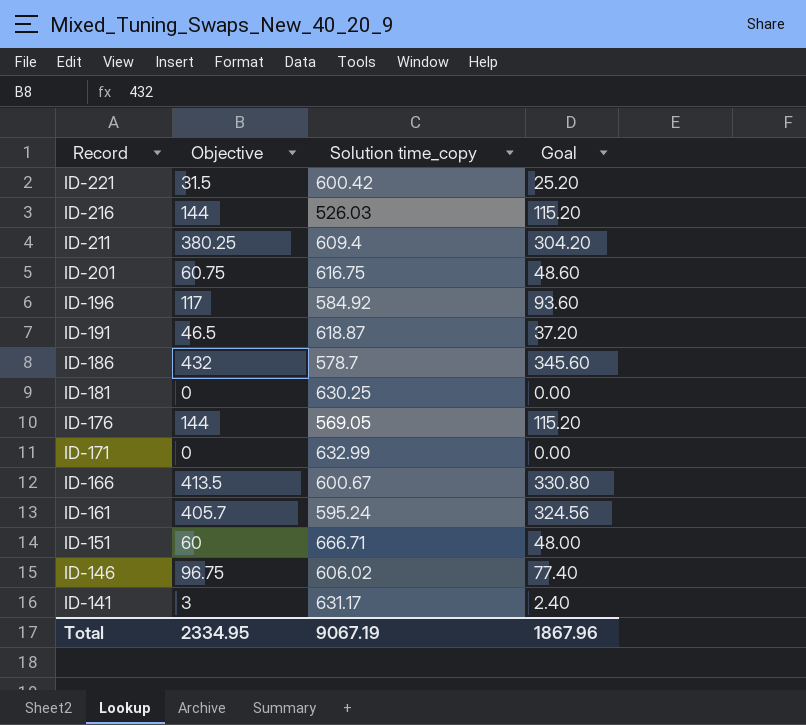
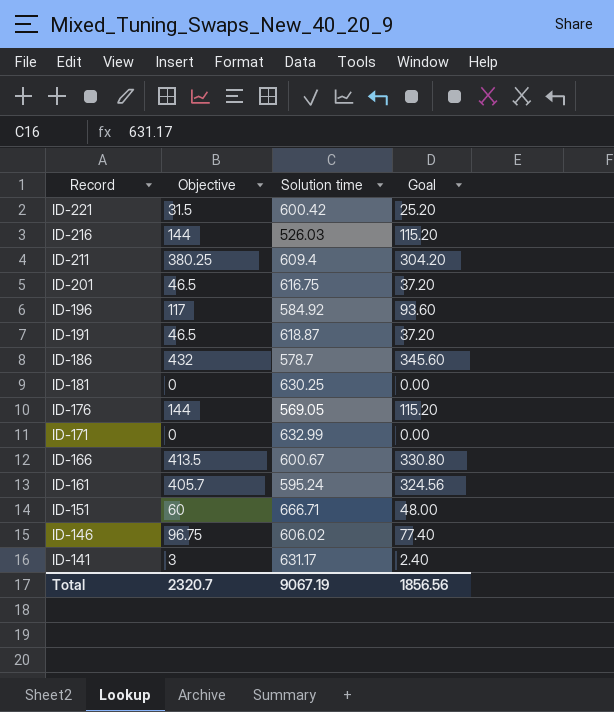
column name: Solution time_copy -> Solution time
ID-201 | Objective: 60.75 -> 46.5
ID-201 | Goal: 48.60 -> 37.20
Total | Objective: 2334.95 -> 2320.7
Total | Goal: 1867.96 -> 1856.56

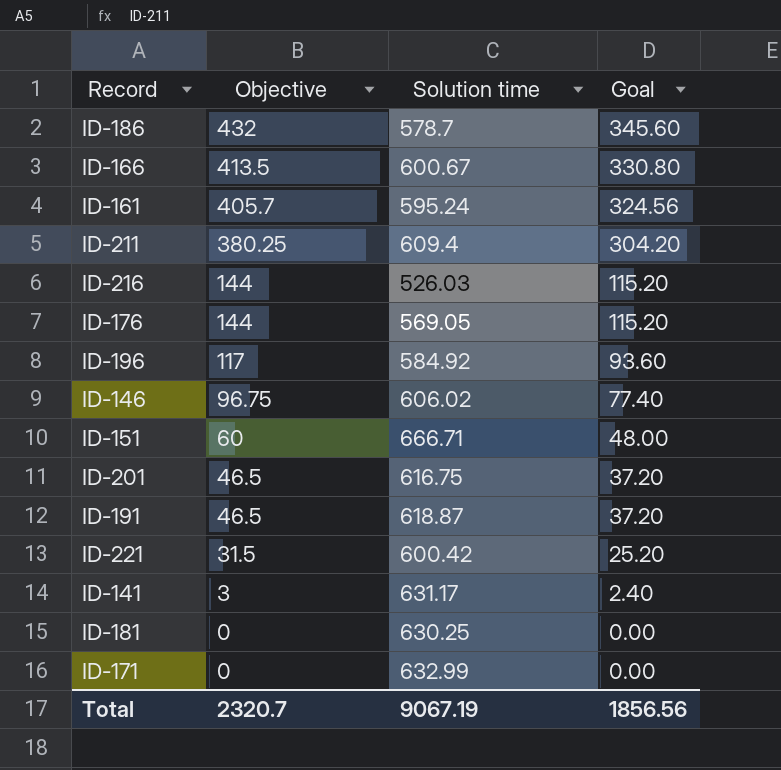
row order: Record descending -> Objective descending

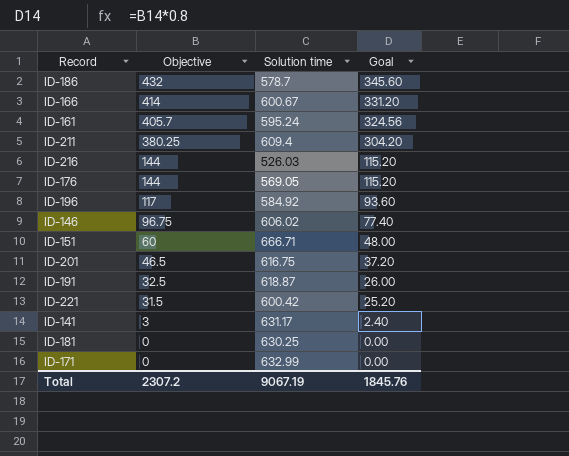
ID-166 | Objective: 413.5 -> 414
ID-166 | Goal: 330.80 -> 331.20
ID-191 | Objective: 46.5 -> 32.5
ID-191 | Goal: 37.20 -> 26.00
Total | Objective: 2320.7 -> 2307.2
Total | Goal: 1856.56 -> 1845.76

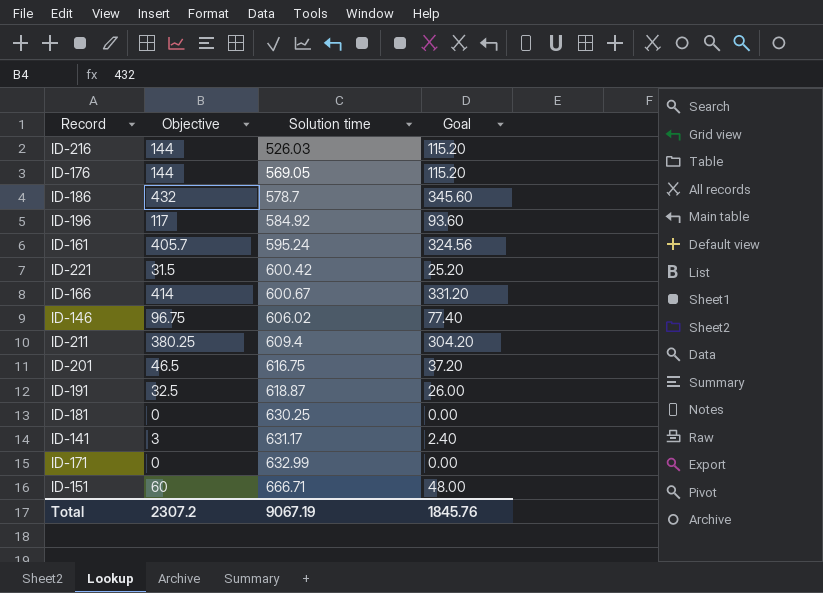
row order: Objective descending -> Solution time ascending

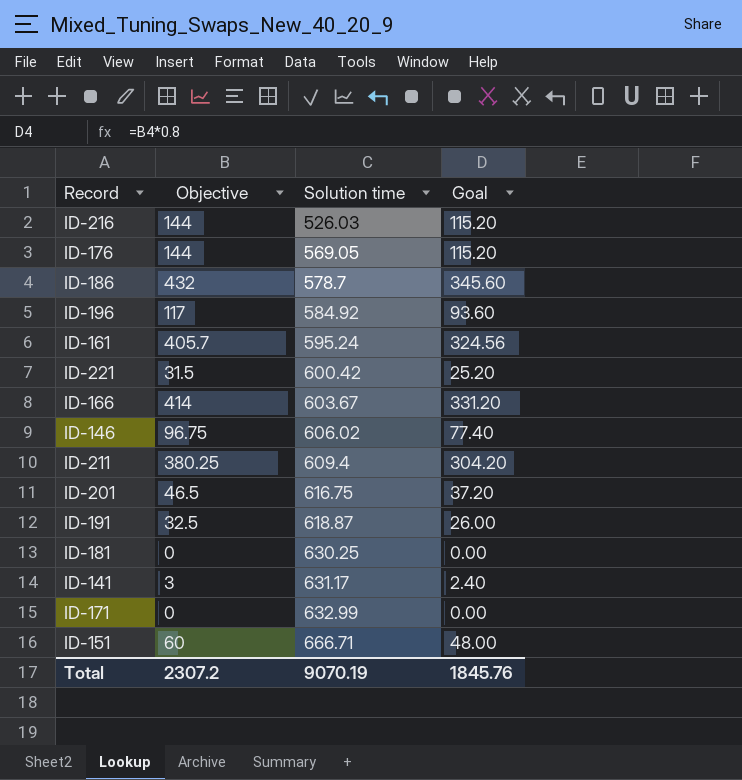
ID-166 | Solution time: 600.67 -> 603.67
Total | Solution time: 9067.19 -> 9070.19

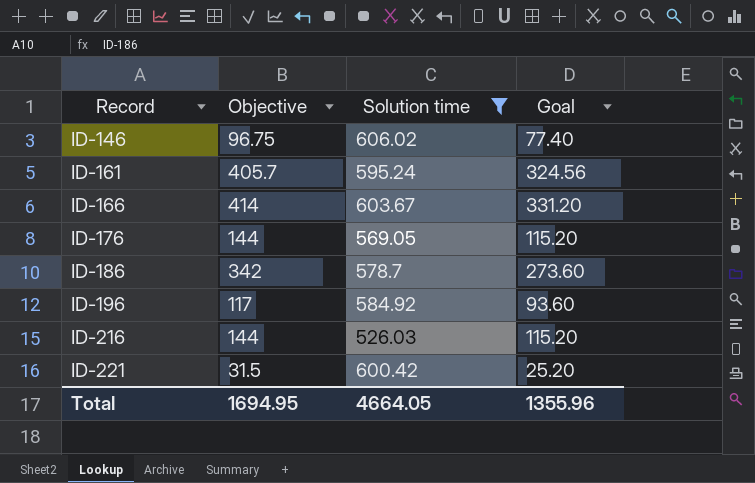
filter: none -> Solution time <= 606.02
row order: Solution time ascending -> Record ascending
ID-186 | Objective: 432 -> 342
ID-186 | Goal: 345.60 -> 273.60
Total | Objective: 2307.2 -> 1694.95
Total | Solution time: 9070.19 -> 4664.05
Total | Goal: 1845.76 -> 1355.96

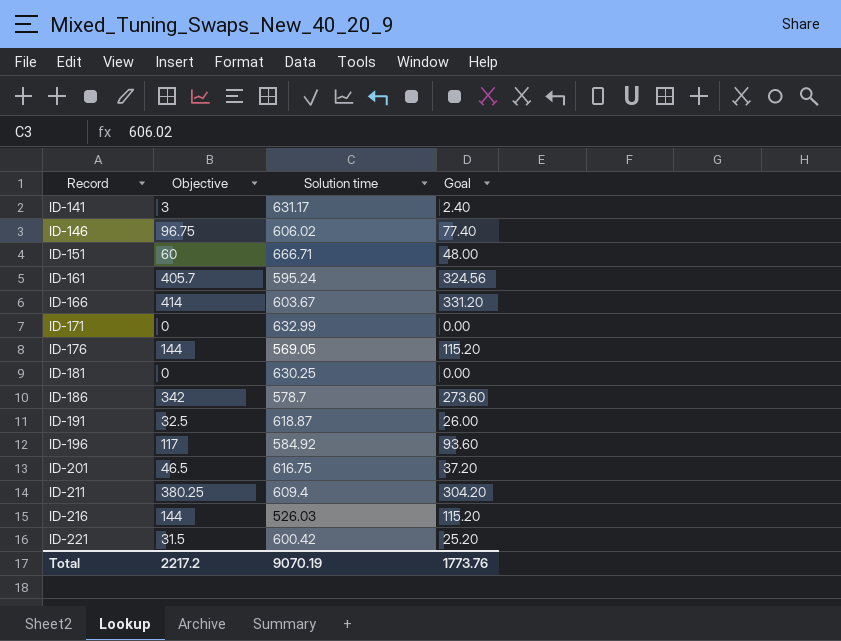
filter: Solution time <= 606.02 -> none
Total | Objective: 1694.95 -> 2217.2
Total | Solution time: 4664.05 -> 9070.19
Total | Goal: 1355.96 -> 1773.76

